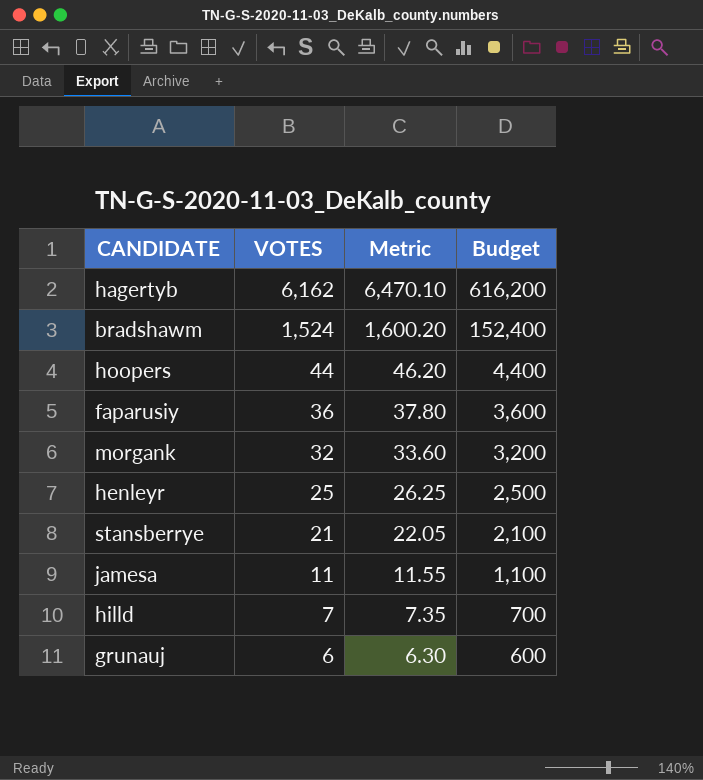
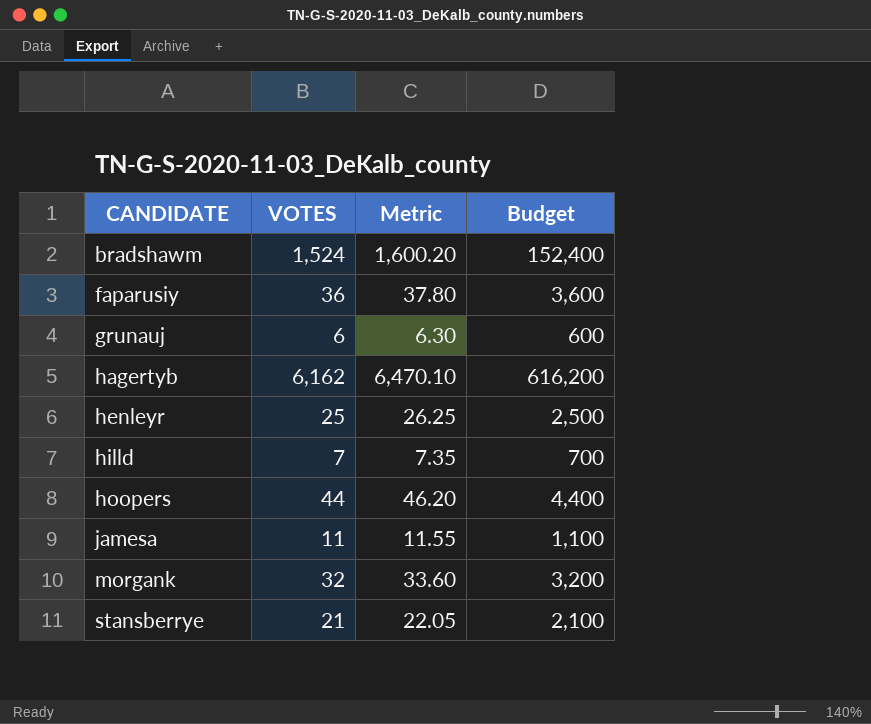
row order: VOTES descending -> CANDIDATE ascending

